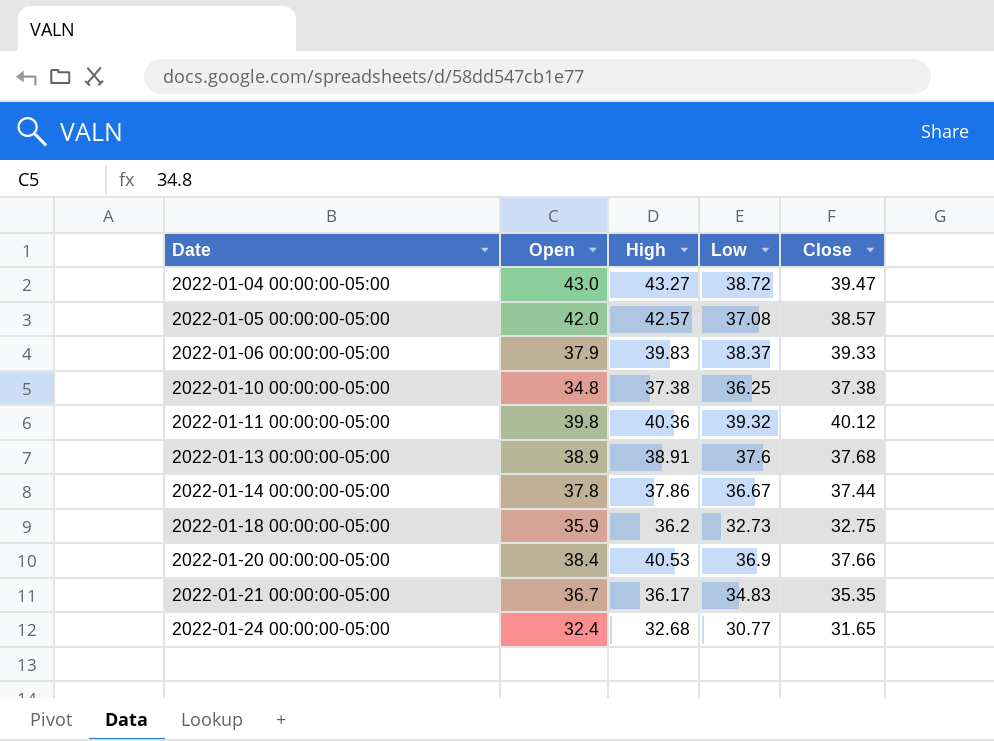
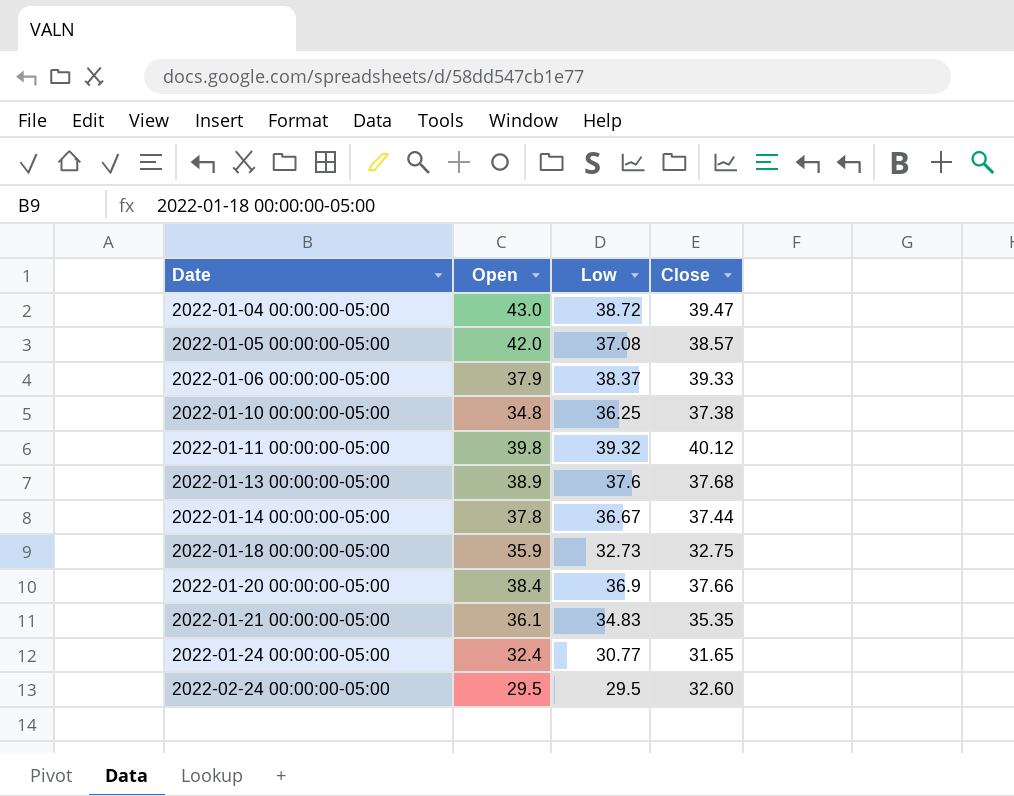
column High | position: 3 -> none
2022-01-21 00:00:00-05:00 | Open: 36.7 -> 36.1
row 2022-02-24 00:00:00-05:00: none -> 29.5 | 29.5 | 32.60

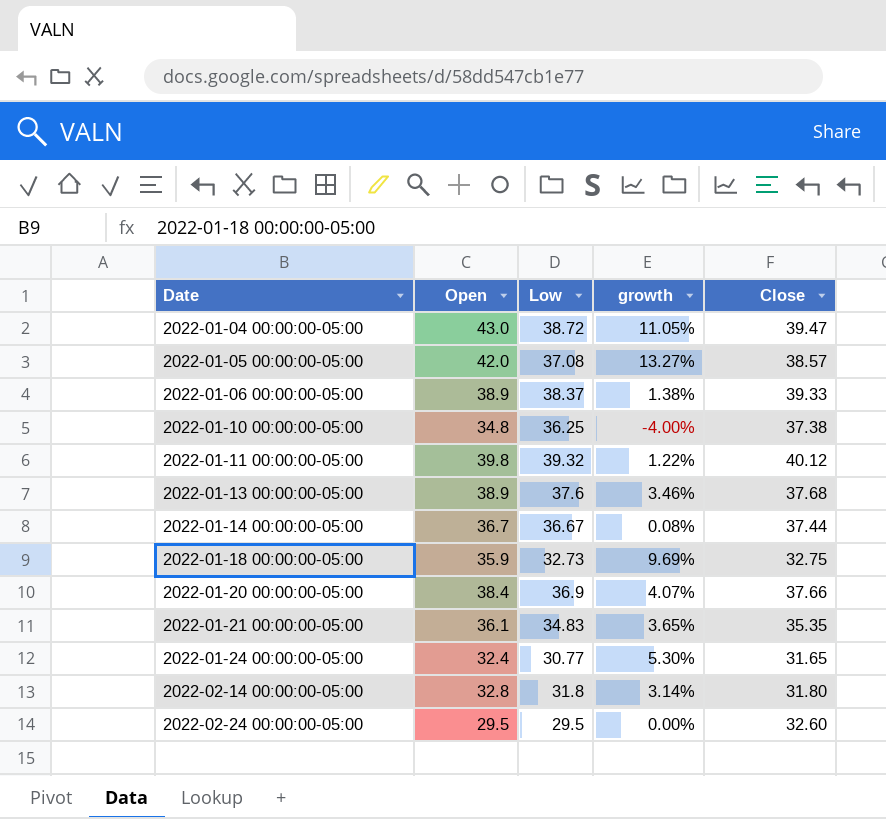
column growth | formula: none -> ([Open] - [Low]) / [Low]
2022-01-06 00:00:00-05:00 | Open: 37.9 -> 38.9
2022-01-14 00:00:00-05:00 | Open: 37.8 -> 36.7
row 2022-02-14 00:00:00-05:00: none -> 32.8 | 31.8 | 3.14% | 31.80

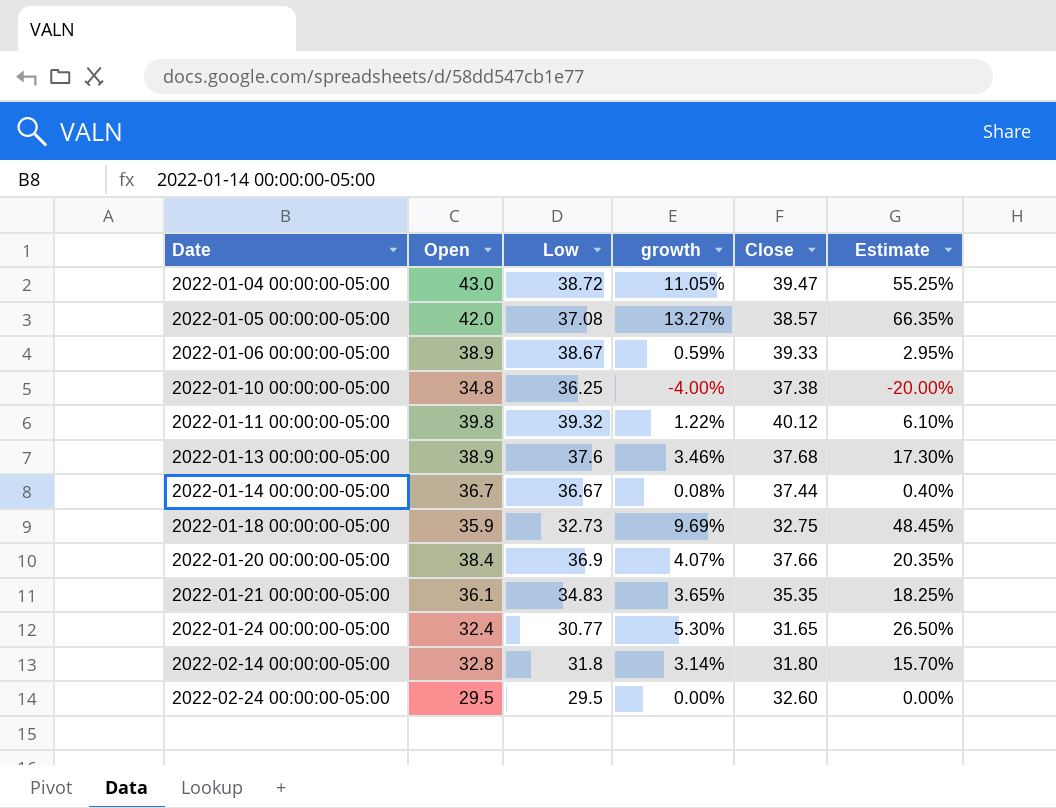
column Estimate | formula: none -> [growth] * 5
2022-01-06 00:00:00-05:00 | Low: 38.37 -> 38.67
2022-01-06 00:00:00-05:00 | growth: 1.38% -> 0.59%

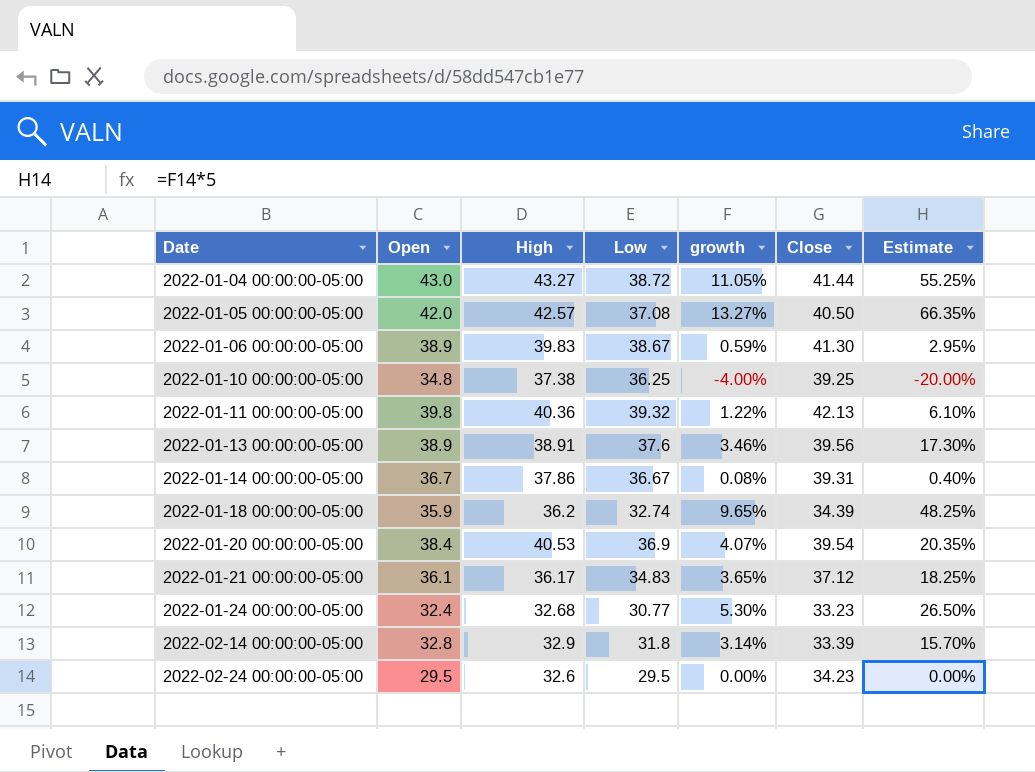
column High | position: none -> 3
2022-01-04 00:00:00-05:00 | Close: 39.47 -> 41.44
2022-01-05 00:00:00-05:00 | Close: 38.57 -> 40.50
2022-01-06 00:00:00-05:00 | Close: 39.33 -> 41.30
2022-01-10 00:00:00-05:00 | Close: 37.38 -> 39.25
2022-01-11 00:00:00-05:00 | Close: 40.12 -> 42.13
2022-01-13 00:00:00-05:00 | Close: 37.68 -> 39.56
2022-01-14 00:00:00-05:00 | Close: 37.44 -> 39.31
2022-01-18 00:00:00-05:00 | Low: 32.73 -> 32.74
2022-01-18 00:00:00-05:00 | growth: 9.69% -> 9.65%
2022-01-18 00:00:00-05:00 | Close: 32.75 -> 34.39
2022-01-18 00:00:00-05:00 | Estimate: 48.45% -> 48.25%
2022-01-20 00:00:00-05:00 | Close: 37.66 -> 39.54
2022-01-21 00:00:00-05:00 | Close: 35.35 -> 37.12
2022-01-24 00:00:00-05:00 | Close: 31.65 -> 33.23
2022-02-14 00:00:00-05:00 | Close: 31.80 -> 33.39
2022-02-24 00:00:00-05:00 | Close: 32.60 -> 34.23

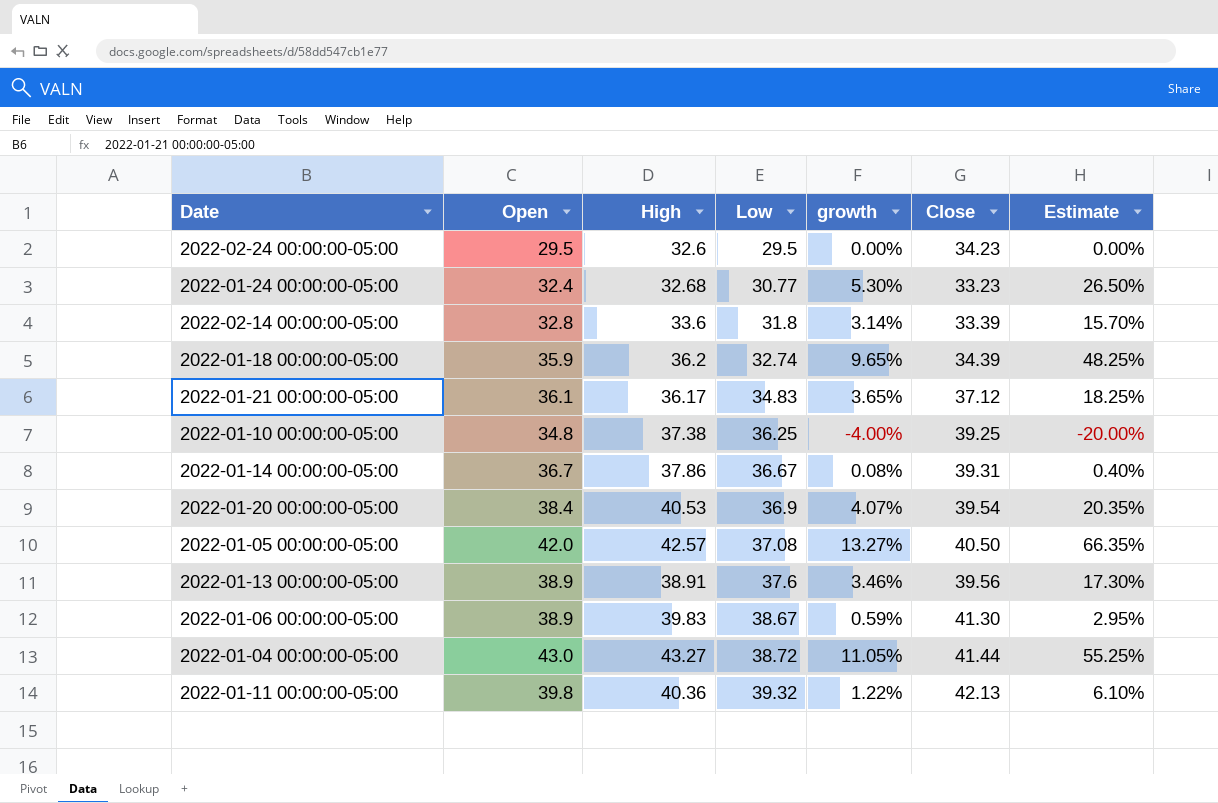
row order: Date ascending -> Low ascending
2022-02-14 00:00:00-05:00 | High: 32.9 -> 33.6

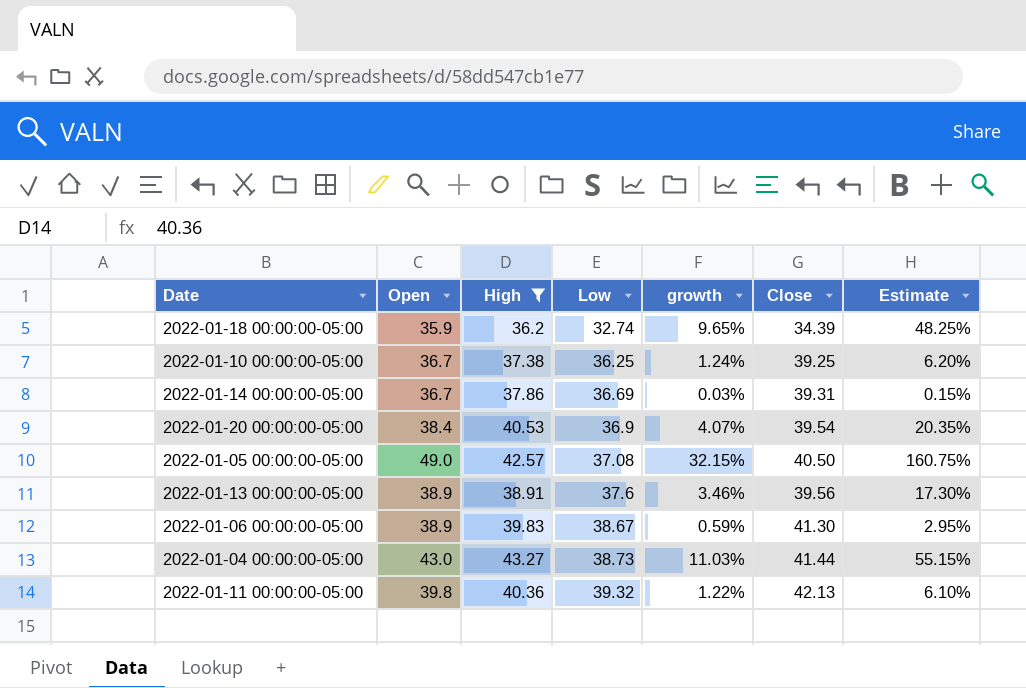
filter: none -> High >= 36.2
2022-01-10 00:00:00-05:00 | Open: 34.8 -> 36.7
2022-01-10 00:00:00-05:00 | growth: -4.00% -> 1.24%
2022-01-10 00:00:00-05:00 | Estimate: -20.00% -> 6.20%
2022-01-14 00:00:00-05:00 | Low: 36.67 -> 36.69
2022-01-14 00:00:00-05:00 | growth: 0.08% -> 0.03%
2022-01-14 00:00:00-05:00 | Estimate: 0.40% -> 0.15%
2022-01-05 00:00:00-05:00 | Open: 42.0 -> 49.0
2022-01-05 00:00:00-05:00 | growth: 13.27% -> 32.15%
2022-01-05 00:00:00-05:00 | Estimate: 66.35% -> 160.75%
2022-01-04 00:00:00-05:00 | Low: 38.72 -> 38.73
2022-01-04 00:00:00-05:00 | growth: 11.05% -> 11.03%
2022-01-04 00:00:00-05:00 | Estimate: 55.25% -> 55.15%

